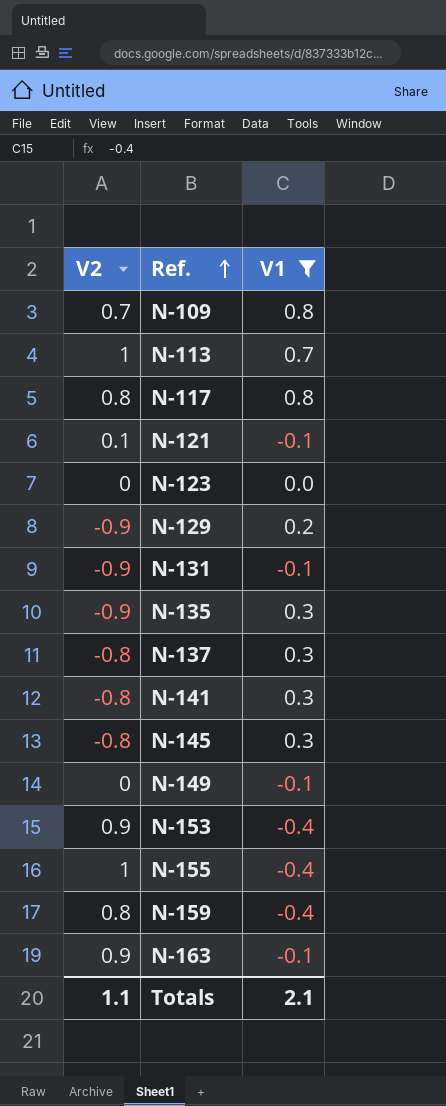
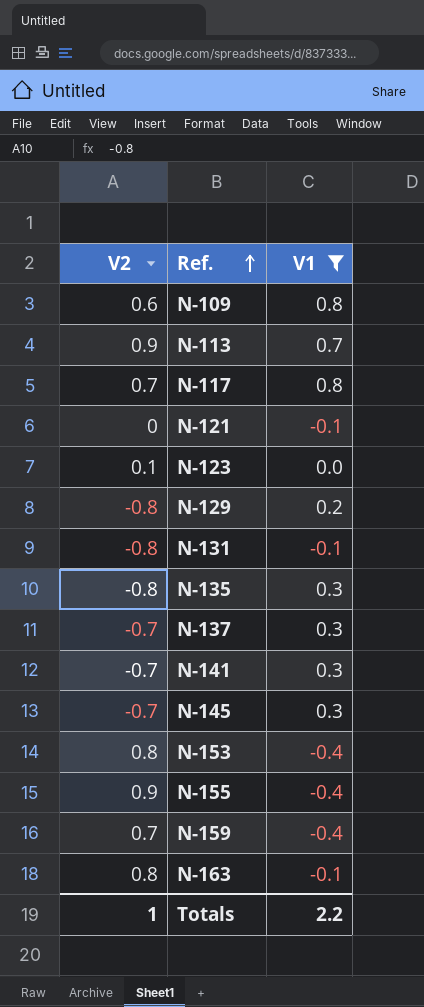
row N-149: 0 | -0.1 -> none
N-109 | V2: 0.7 -> 0.6
N-113 | V2: 1 -> 0.9
N-117 | V2: 0.8 -> 0.7
N-121 | V2: 0.1 -> 0
N-123 | V2: 0 -> 0.1
N-129 | V2: -0.9 -> -0.8
N-131 | V2: -0.9 -> -0.8
N-135 | V2: -0.9 -> -0.8
N-137 | V2: -0.8 -> -0.7
N-141 | V2: -0.8 -> -0.7
N-145 | V2: -0.8 -> -0.7
N-153 | V2: 0.9 -> 0.8
N-155 | V2: 1 -> 0.9
N-159 | V2: 0.8 -> 0.7
N-163 | V2: 0.9 -> 0.8
Totals | V2: 1.1 -> 1
Totals | V1: 2.1 -> 2.2

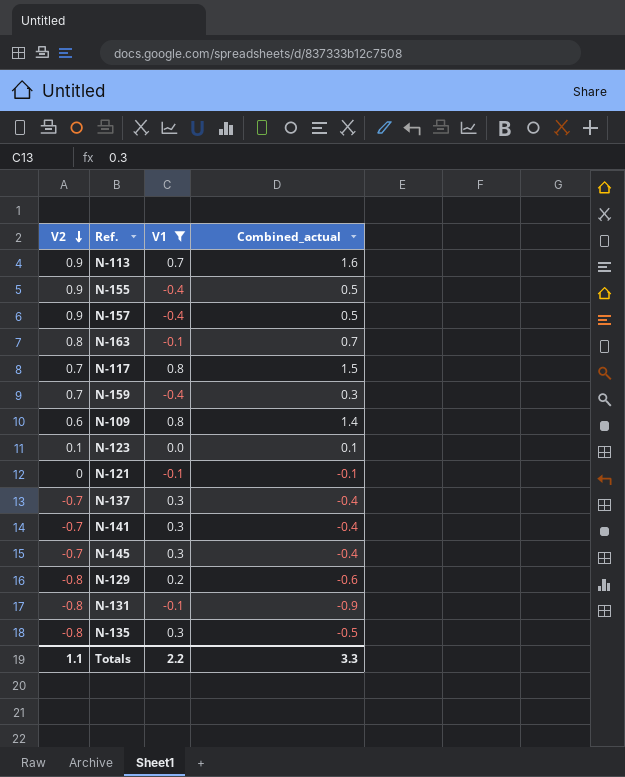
row order: Ref. ascending -> V2 descending
column Combined_actual | formula: none -> [V2] + [V1]
row N-153: 0.8 | -0.4 -> none
row N-157: none -> 0.9 | -0.4 | 0.5
Totals | V2: 1 -> 1.1

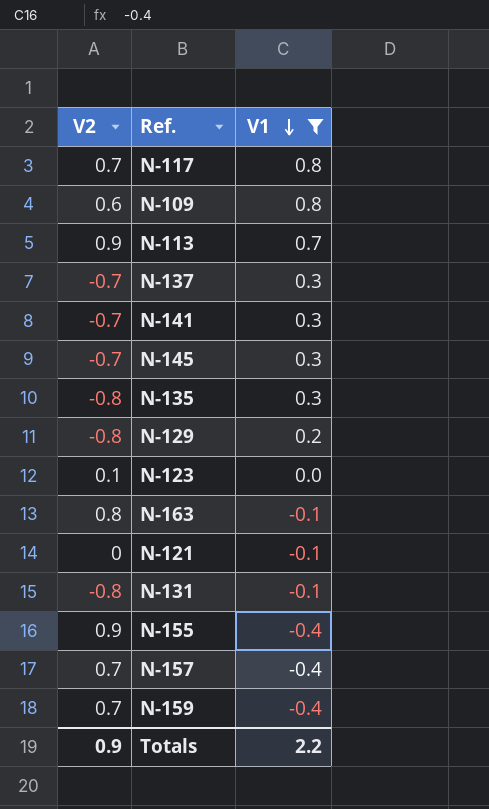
row order: V2 descending -> V1 descending
column Combined_actual | formula: [V2] + [V1] -> none
N-157 | V2: 0.9 -> 0.7
Totals | V2: 1.1 -> 0.9

